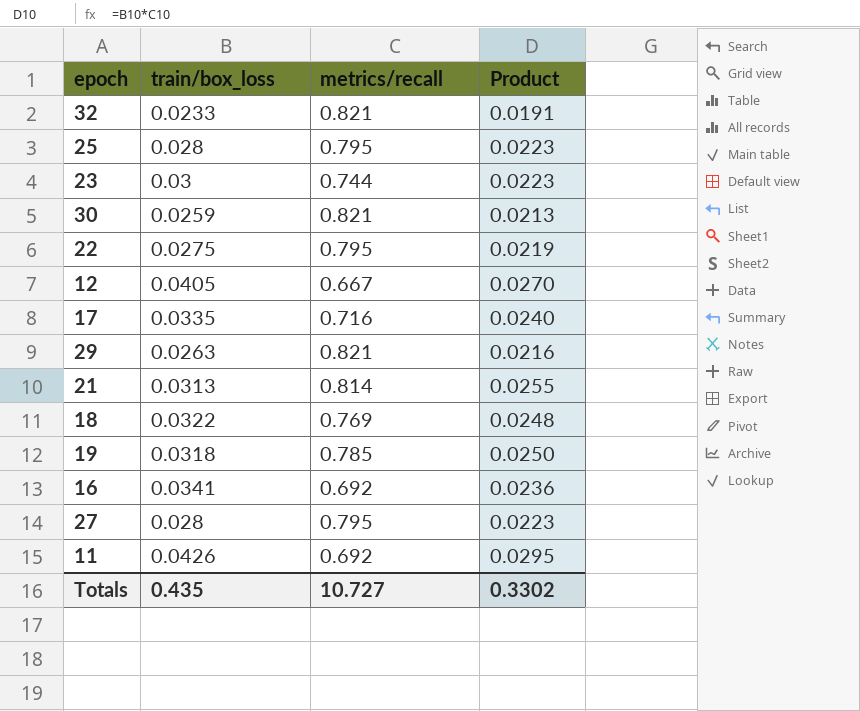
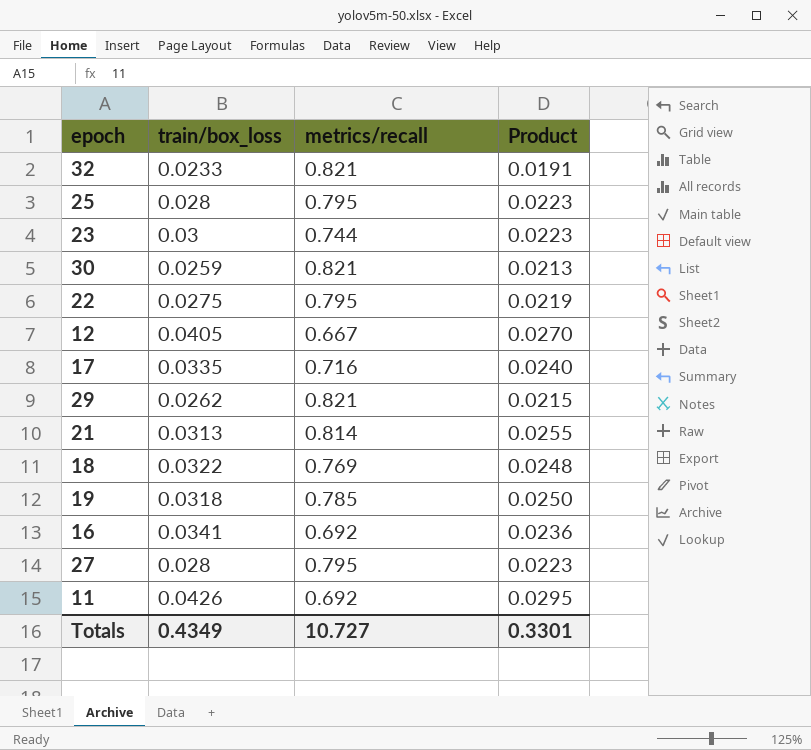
29 | train/box_loss: 0.0263 -> 0.0262
29 | Product: 0.0216 -> 0.0215
Totals | train/box_loss: 0.435 -> 0.4349
Totals | Product: 0.3302 -> 0.3301

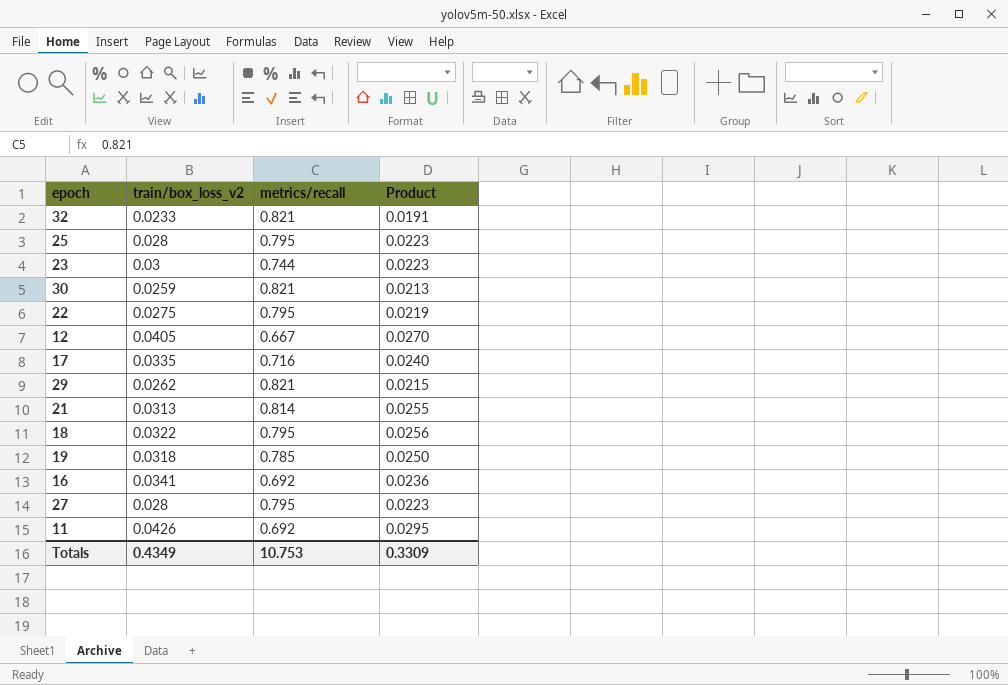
column name: train/box_loss -> train/box_loss_v2
18 | metrics/recall: 0.769 -> 0.795
18 | Product: 0.0248 -> 0.0256
Totals | metrics/recall: 10.727 -> 10.753
Totals | Product: 0.3301 -> 0.3309

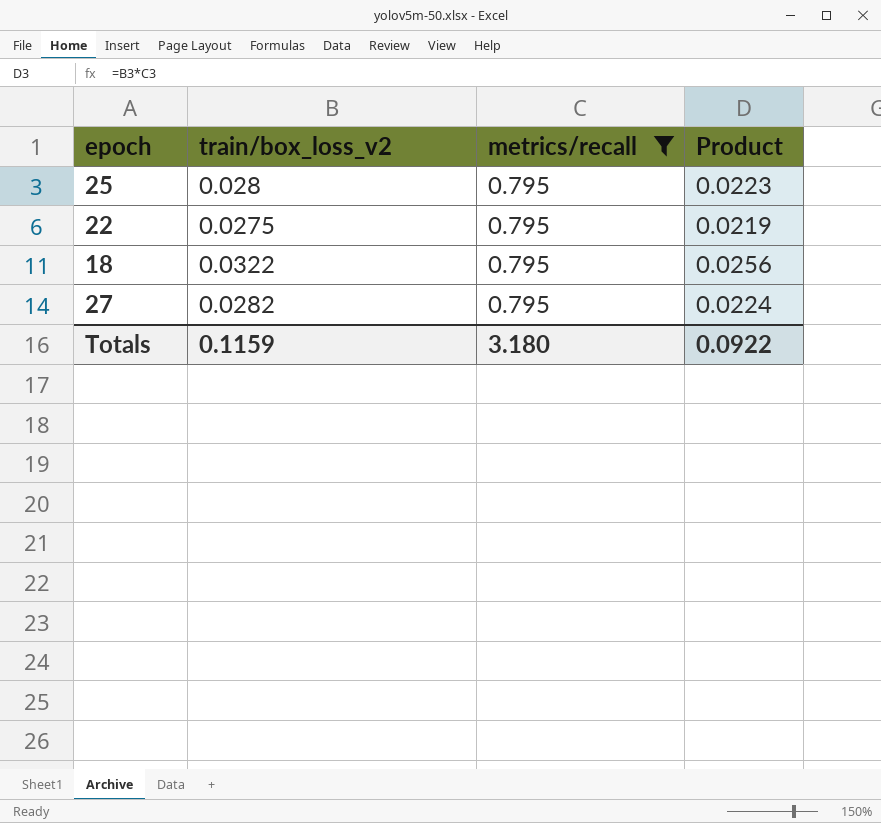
filter: none -> metrics/recall = 0.795
27 | train/box_loss_v2: 0.028 -> 0.0282
27 | Product: 0.0223 -> 0.0224
Totals | train/box_loss_v2: 0.4349 -> 0.1159
Totals | metrics/recall: 10.753 -> 3.180
Totals | Product: 0.3309 -> 0.0922

